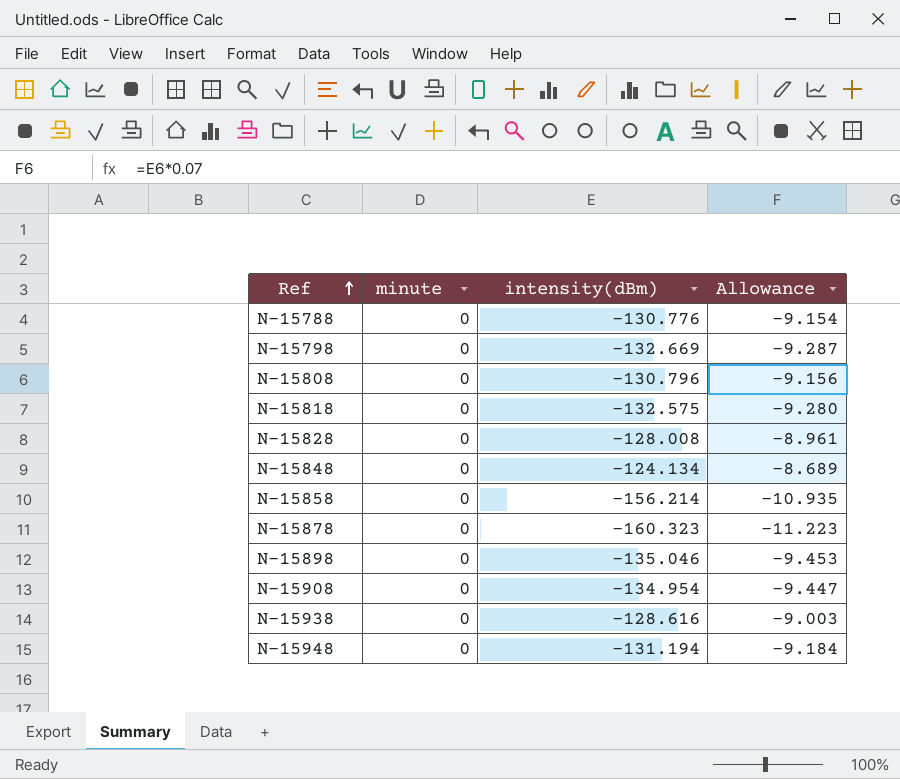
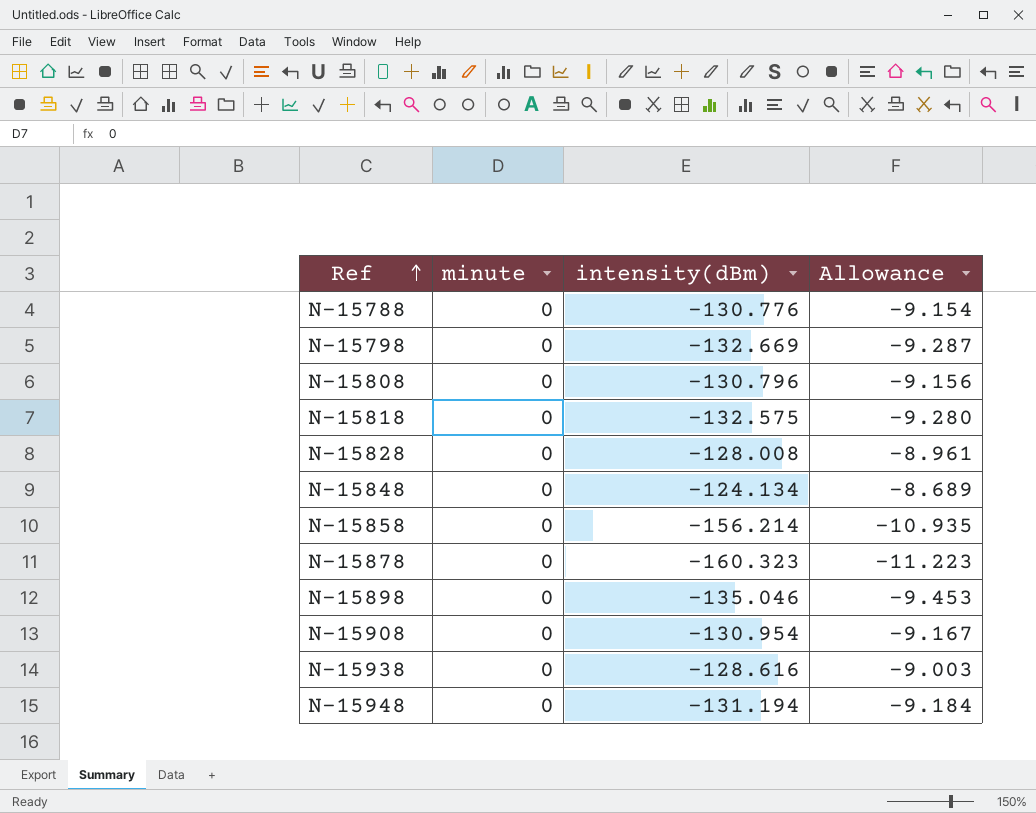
N-15908 | intensity(dBm): -134.954 -> -130.954
N-15908 | Allowance: -9.447 -> -9.167

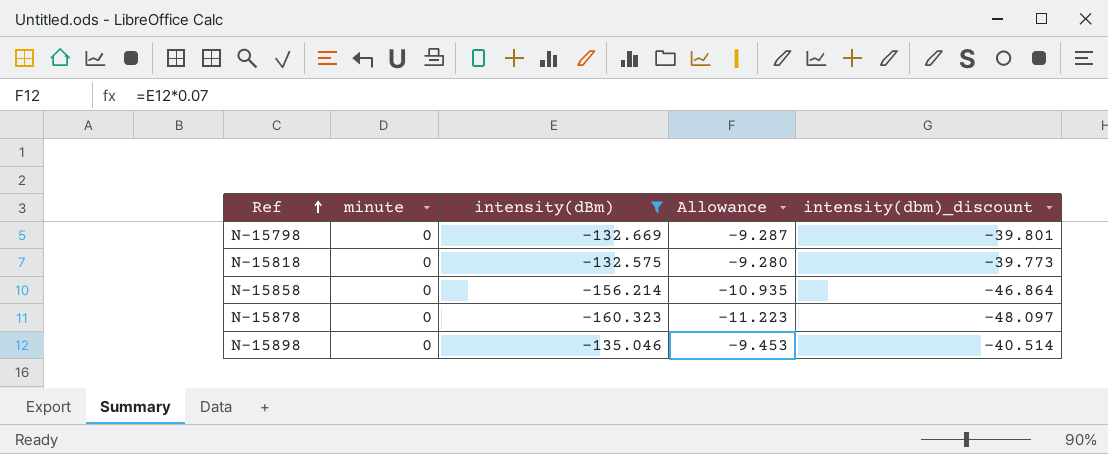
filter: none -> intensity(dBm) <= -132.575
column intensity(dbm)_discount | formula: none -> [intensity(dBm)] * 0.3

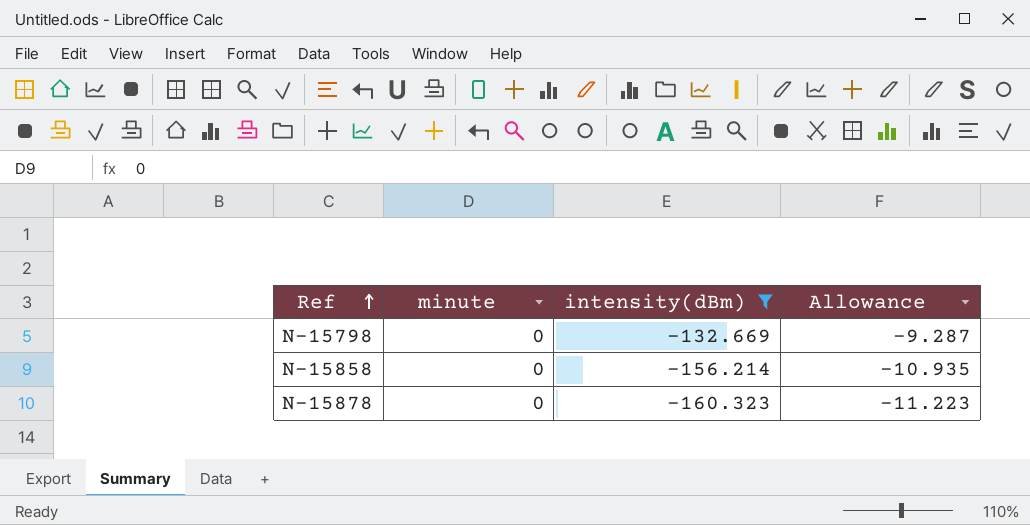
column intensity(dbm)_discount | formula: [intensity(dBm)] * 0.3 -> none
row N-15818: 0 | -132.575 | -9.280 | -39.773 -> none
row N-15898: 0 | -135.046 | -9.453 | -40.514 -> none

